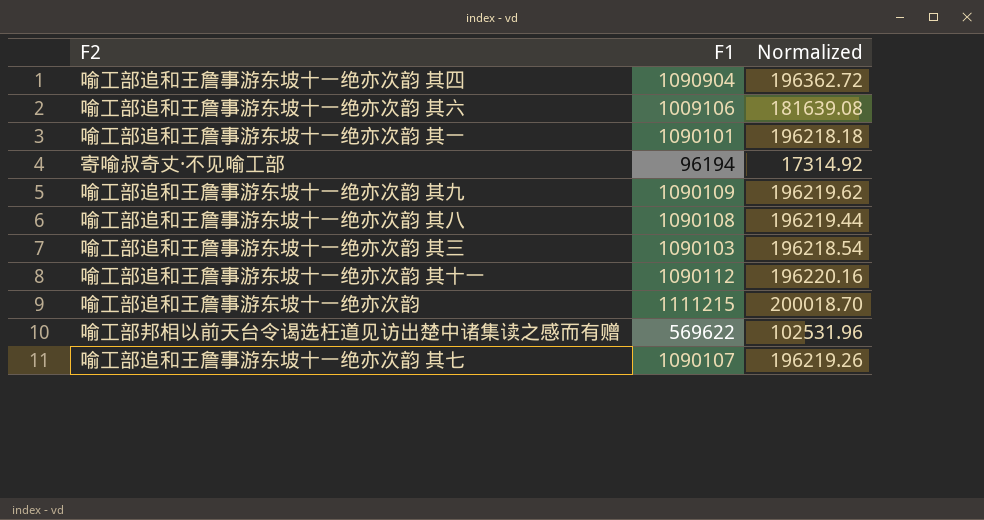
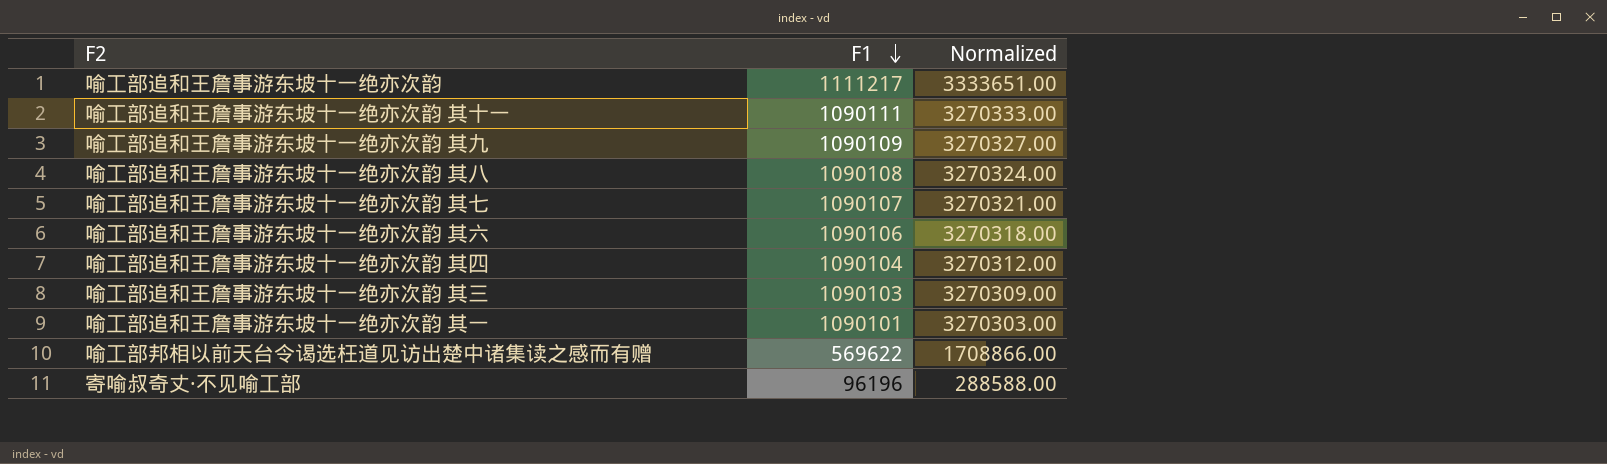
row order: none -> F1 descending
column Normalized | formula: [F1] * 0.18 -> [F1] * 3
喻工部追和王詹事游东坡十一绝亦次韵 | F1: 1111215 -> 1111217
喻工部追和王詹事游东坡十一绝亦次韵 其十一 | F1: 1090112 -> 1090111
喻工部追和王詹事游东坡十一绝亦次韵 其六 | F1: 1009106 -> 1090106
喻工部追和王詹事游东坡十一绝亦次韵 其四 | F1: 1090904 -> 1090104
寄喻叔奇丈·不见喻工部 | F1: 96194 -> 96196

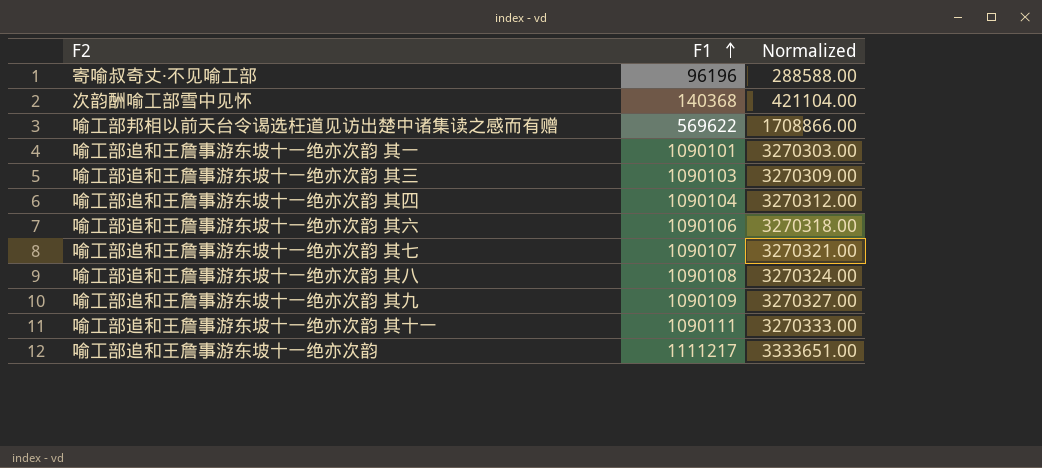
row order: F1 descending -> F1 ascending
row 次韵酬喻工部雪中见怀: none -> 140368 | 421104.00

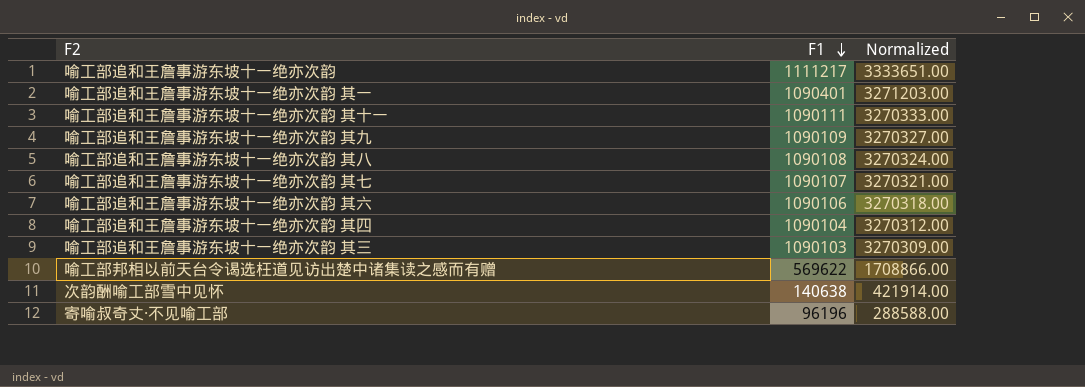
row order: F1 ascending -> F1 descending
喻工部追和王詹事游东坡十一绝亦次韵 其一 | F1: 1090101 -> 1090401
喻工部追和王詹事游东坡十一绝亦次韵 其一 | Normalized: 3270303.00 -> 3271203.00
次韵酬喻工部雪中见怀 | F1: 140368 -> 140638
次韵酬喻工部雪中见怀 | Normalized: 421104.00 -> 421914.00

